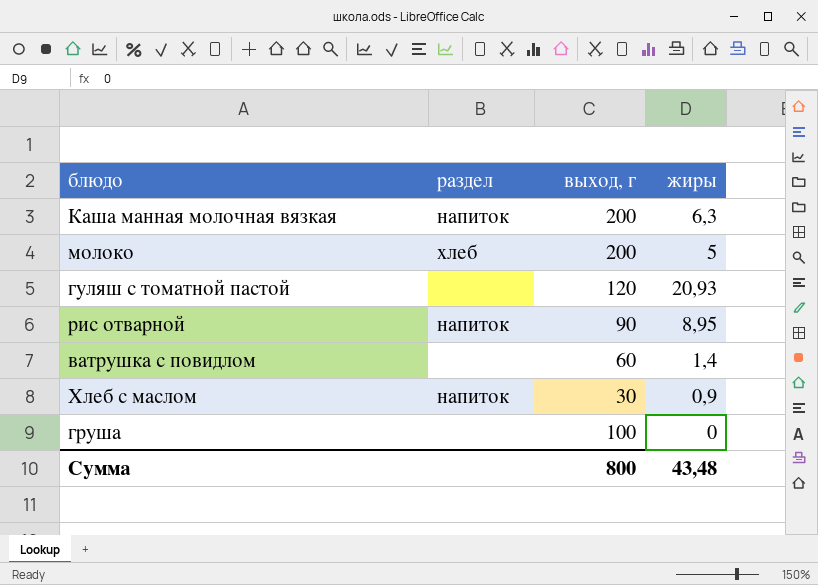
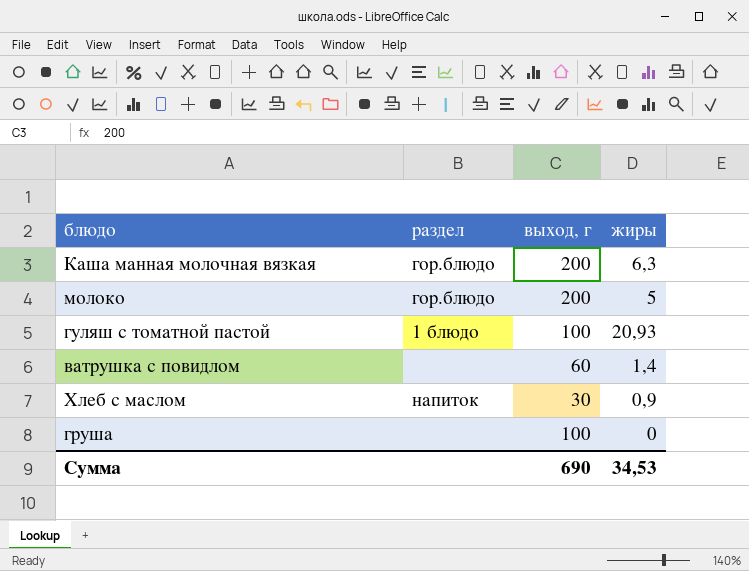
row рис отварной: напиток | 90 | 8,95 -> none
Каша манная молочная вязкая | раздел: напиток -> гор.блюдо
молоко | раздел: хлеб -> гор.блюдо
гуляш с томатной пастой | раздел: none -> 1 блюдо
гуляш с томатной пастой | выход, г: 120 -> 100
Сумма | выход, г: 800 -> 690
Сумма | жиры: 43,48 -> 34,53

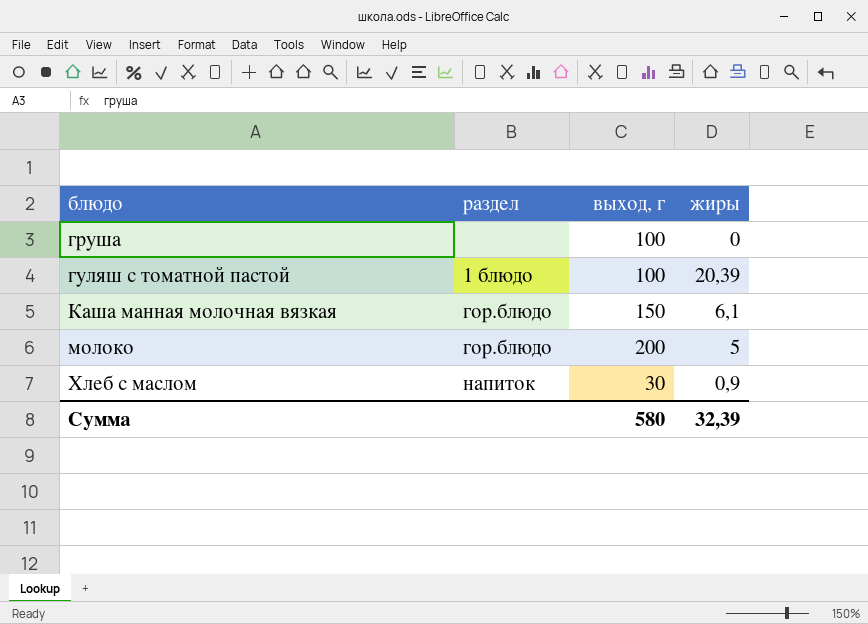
row order: none -> блюдо ascending
row ватрушка с повидлом: none | 60 | 1,4 -> none
гуляш с томатной пастой | жиры: 20,93 -> 20,39
Каша манная молочная вязкая | выход, г: 200 -> 150
Каша манная молочная вязкая | жиры: 6,3 -> 6,1
Сумма | выход, г: 690 -> 580
Сумма | жиры: 34,53 -> 32,39

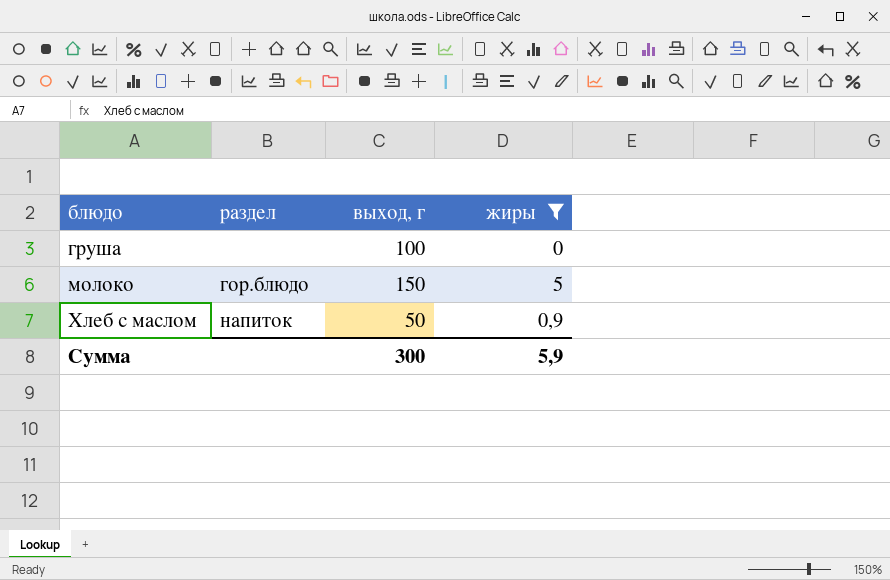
filter: none -> жиры <= 5
молоко | выход, г: 200 -> 150
Хлеб с маслом | выход, г: 30 -> 50
Сумма | выход, г: 580 -> 300
Сумма | жиры: 32,39 -> 5,9

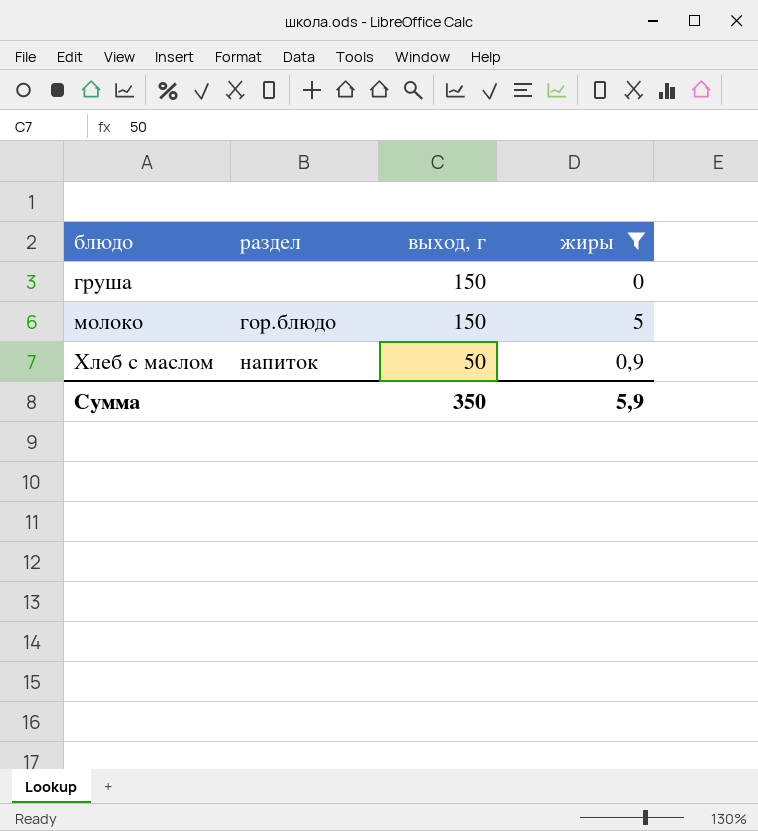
груша | выход, г: 100 -> 150
Сумма | выход, г: 300 -> 350

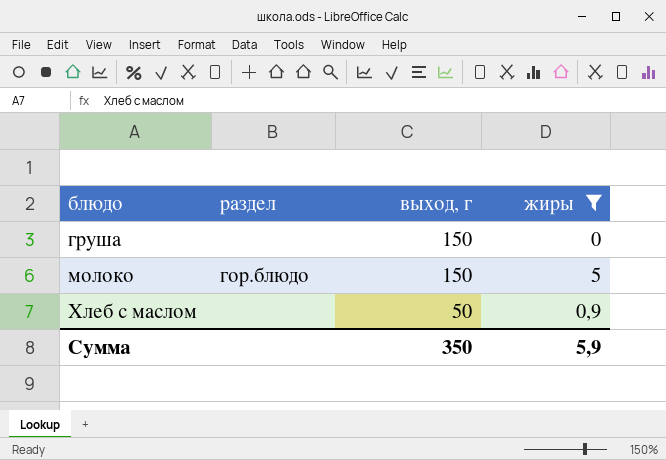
Хлеб с маслом | раздел: напиток -> none

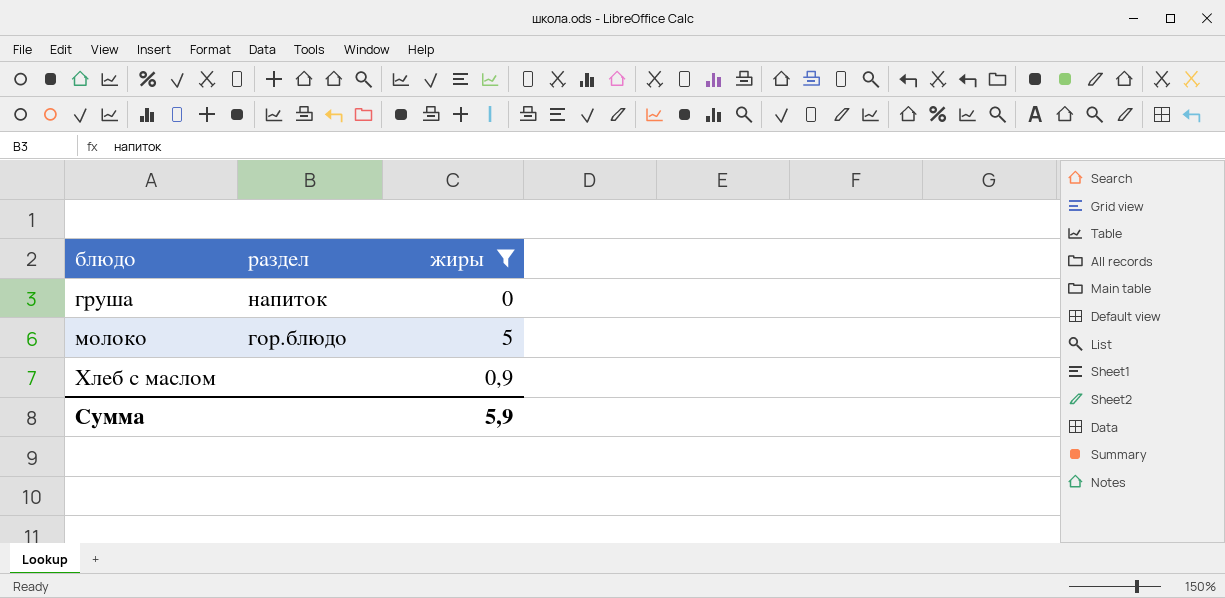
column выход, г | position: 3 -> none
груша | раздел: none -> напиток

